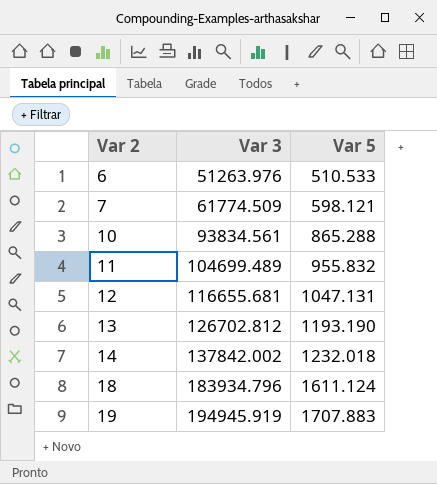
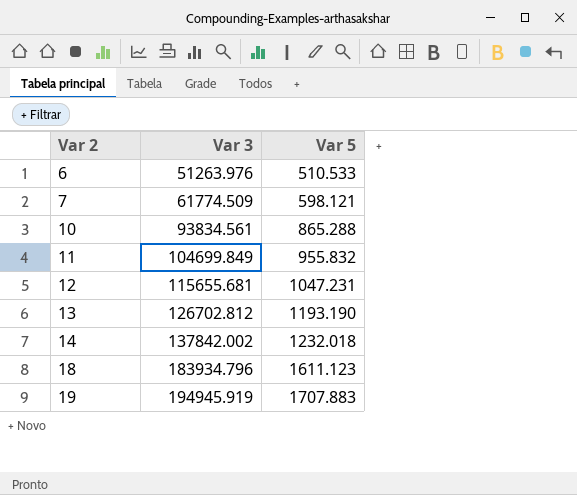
11 | Var 3: 104699.489 -> 104699.849
12 | Var 3: 116655.681 -> 115655.681
12 | Var 5: 1047.131 -> 1047.231
18 | Var 5: 1611.124 -> 1611.123

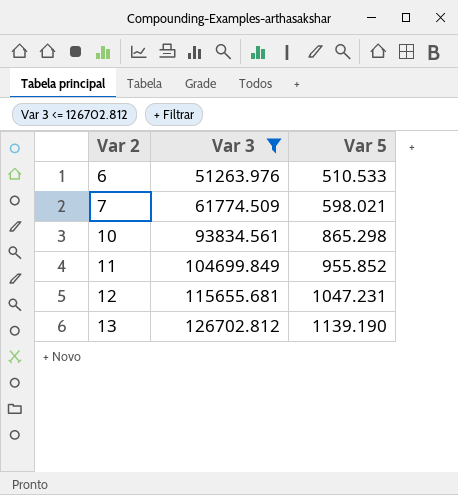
filter: none -> Var 3 <= 126702.812
7 | Var 5: 598.121 -> 598.021
10 | Var 5: 865.288 -> 865.298
11 | Var 5: 955.832 -> 955.852
13 | Var 5: 1193.190 -> 1139.190

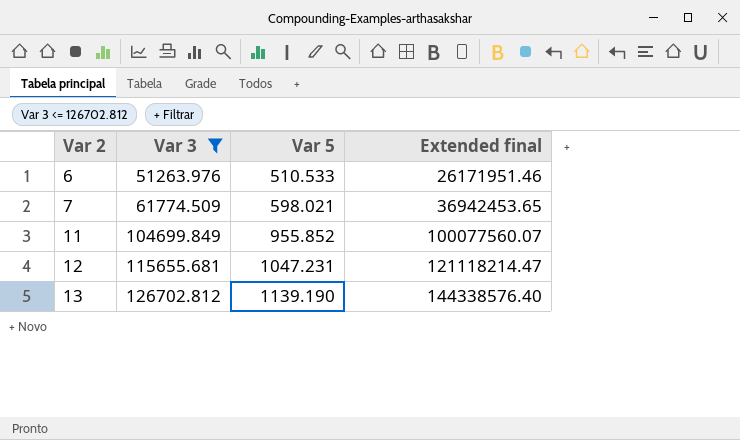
column Extended final | formula: none -> [Var 3] * [Var 5]
row 10: 93834.561 | 865.298 -> none

